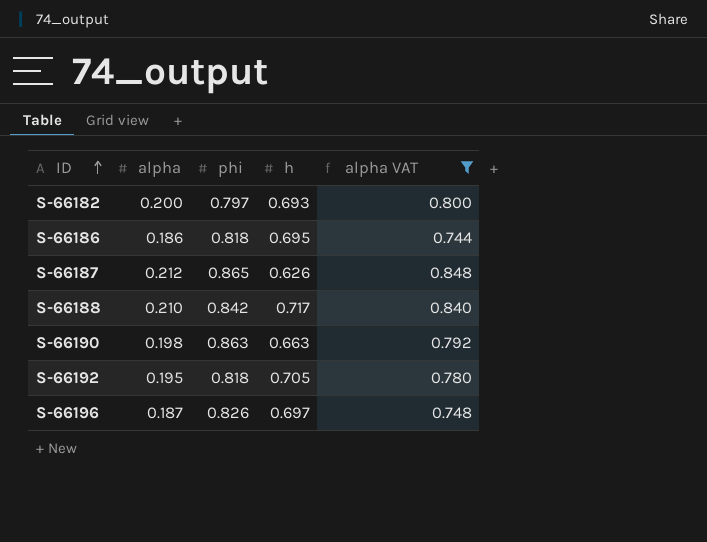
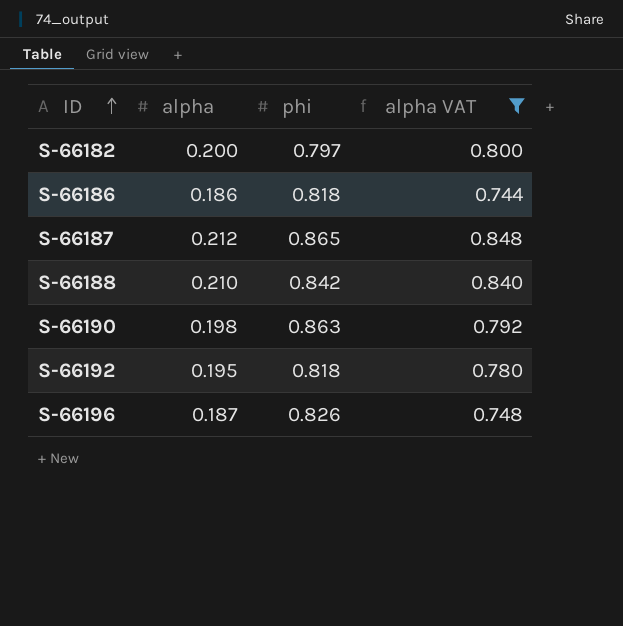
column h | position: 4 -> none

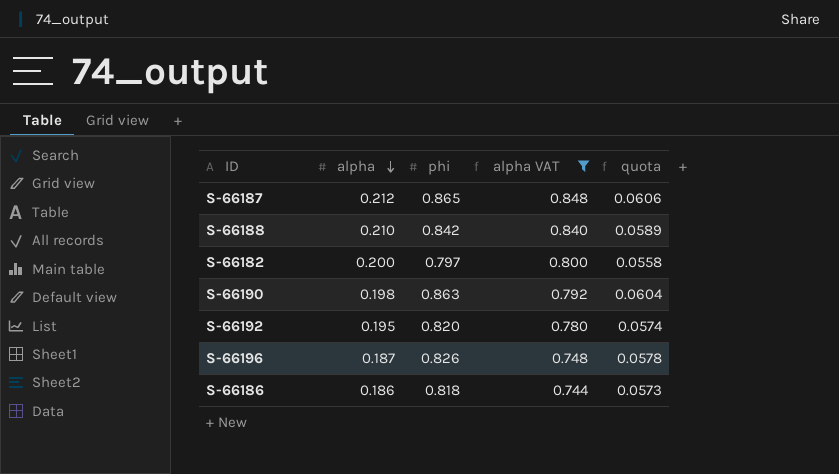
row order: ID ascending -> alpha descending
column quota | formula: none -> [phi] * 0.07
S-66192 | phi: 0.818 -> 0.820

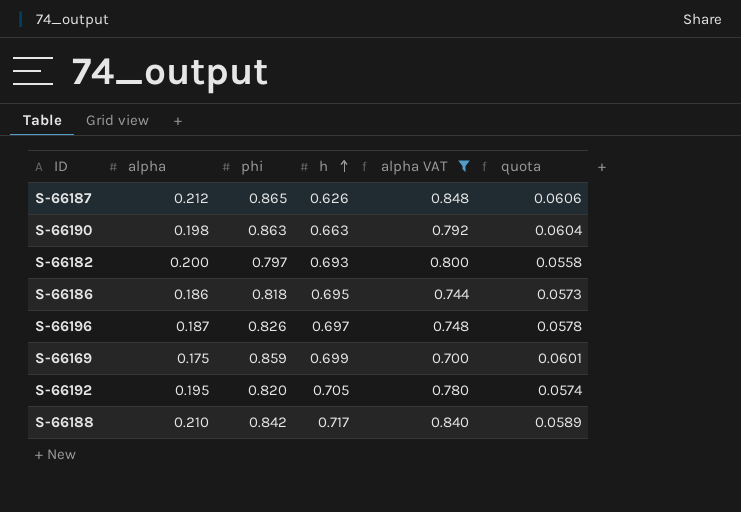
row order: alpha descending -> h ascending
column h | position: none -> 4
row S-66169: none -> 0.175 | 0.859 | 0.699 | 0.700 | 0.0601

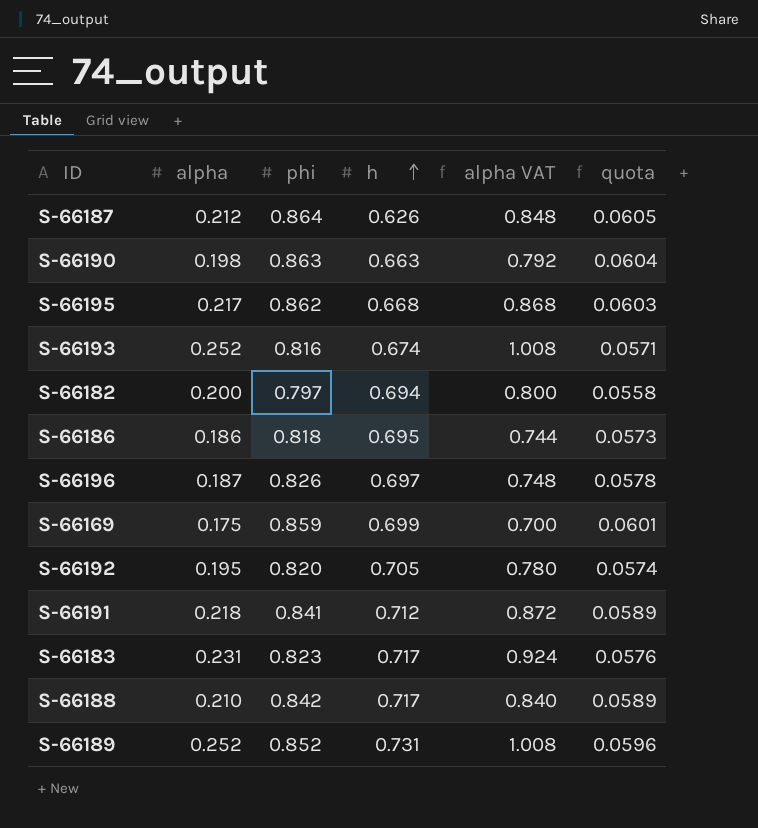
filter: alpha VAT <= 0.848 -> none
S-66187 | phi: 0.865 -> 0.864
S-66187 | quota: 0.0606 -> 0.0605
S-66182 | h: 0.693 -> 0.694

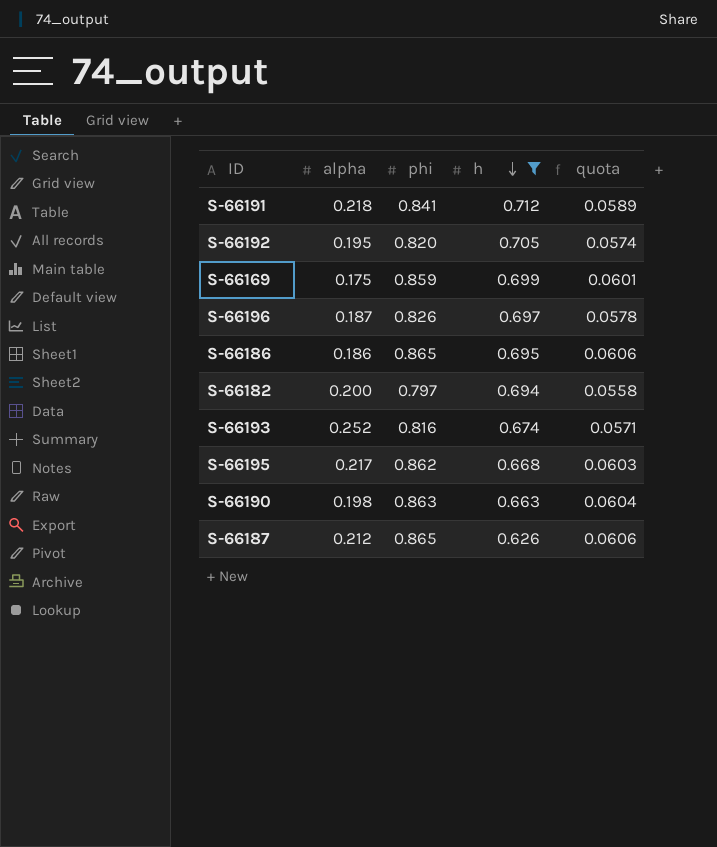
filter: none -> h <= 0.712
row order: h ascending -> h descending
column alpha VAT | formula: [alpha] * 4 -> none
S-66186 | phi: 0.818 -> 0.865
S-66186 | quota: 0.0573 -> 0.0606
S-66187 | phi: 0.864 -> 0.865
S-66187 | quota: 0.0605 -> 0.0606

